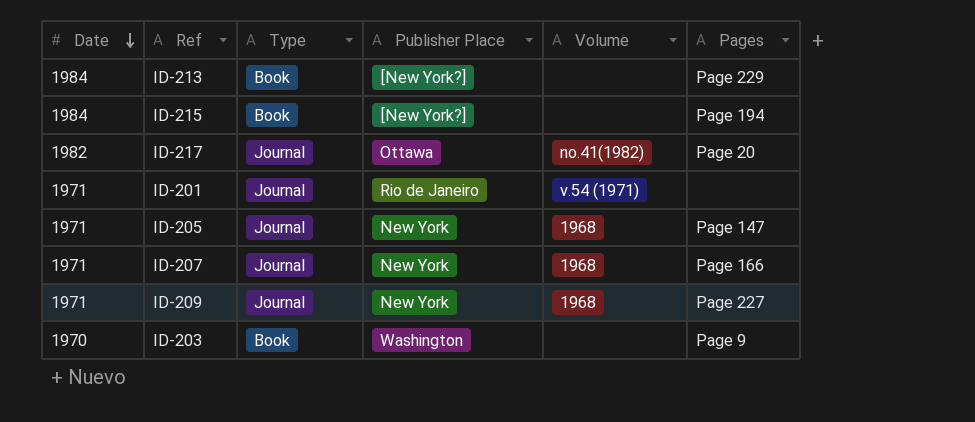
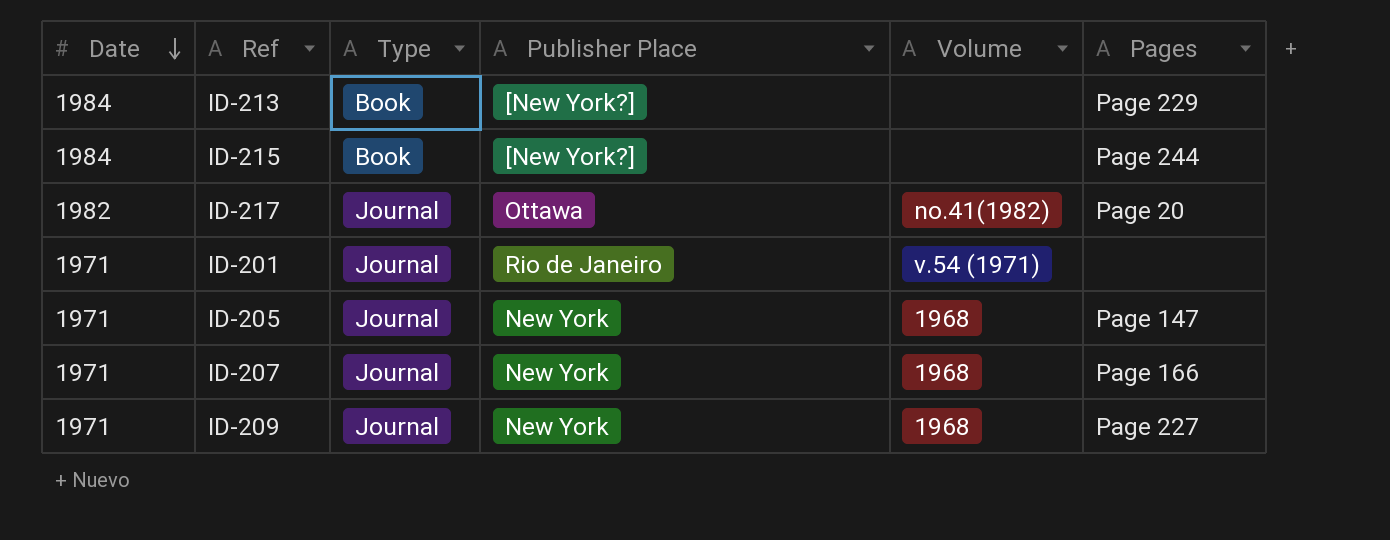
row ID-203: 1970 | Book | Washington | none | Page 9 -> none
ID-215 | Pages: Page 194 -> Page 244

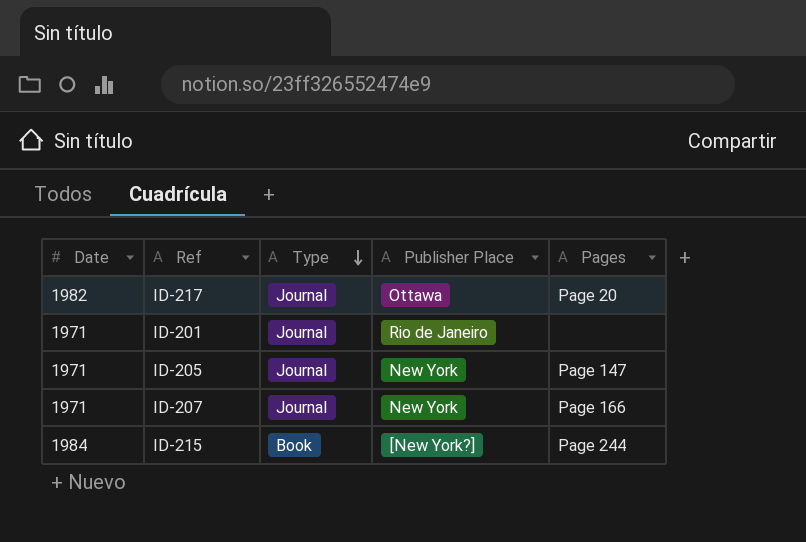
row order: Date descending -> Type descending
column Volume | position: 5 -> none
row ID-213: 1984 | Book | [New York?] | none | Page 229 -> none
row ID-209: 1971 | Journal | New York | 1968 | Page 227 -> none

